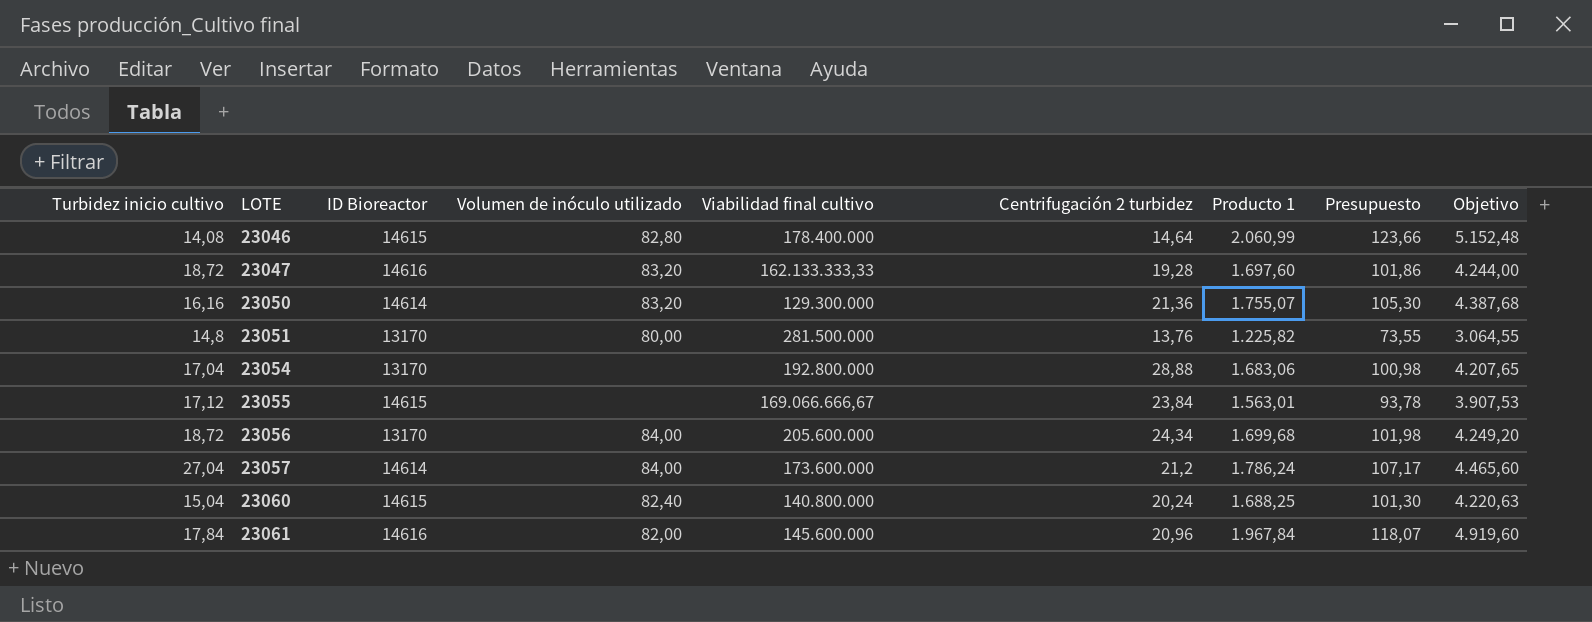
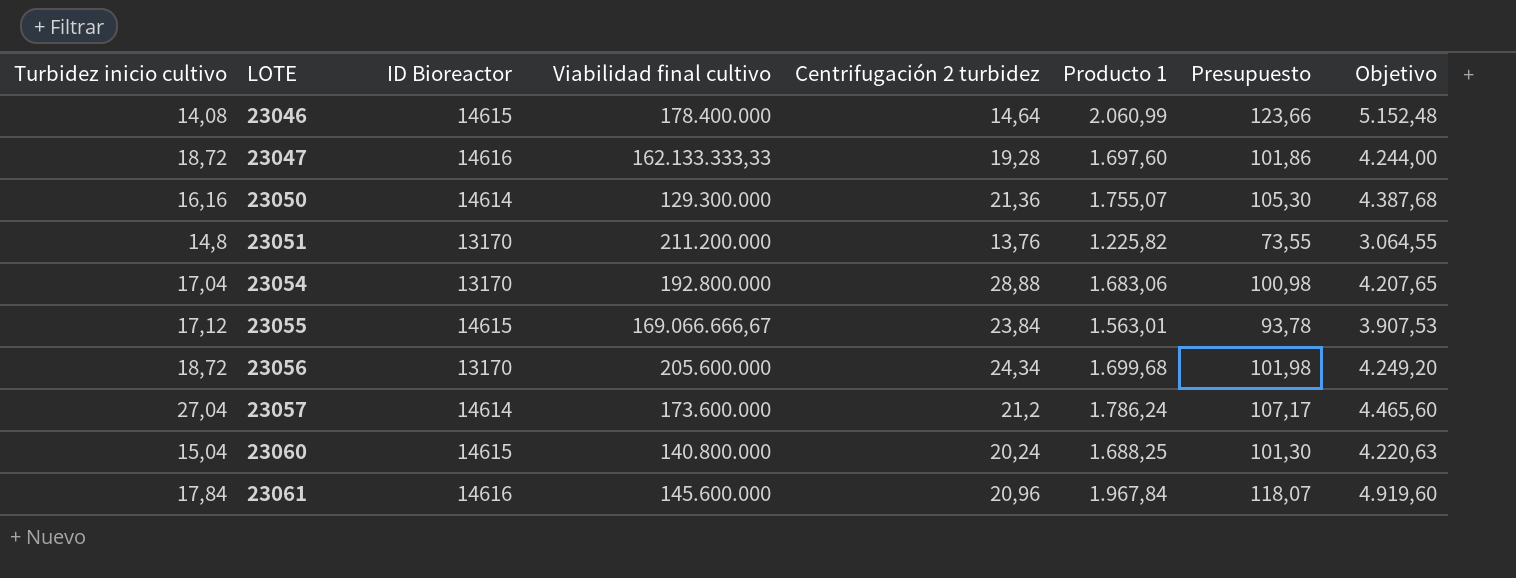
column Volumen de inóculo utilizado | position: 4 -> none
23051 | Viabilidad final cultivo: 281.500.000 -> 211.200.000

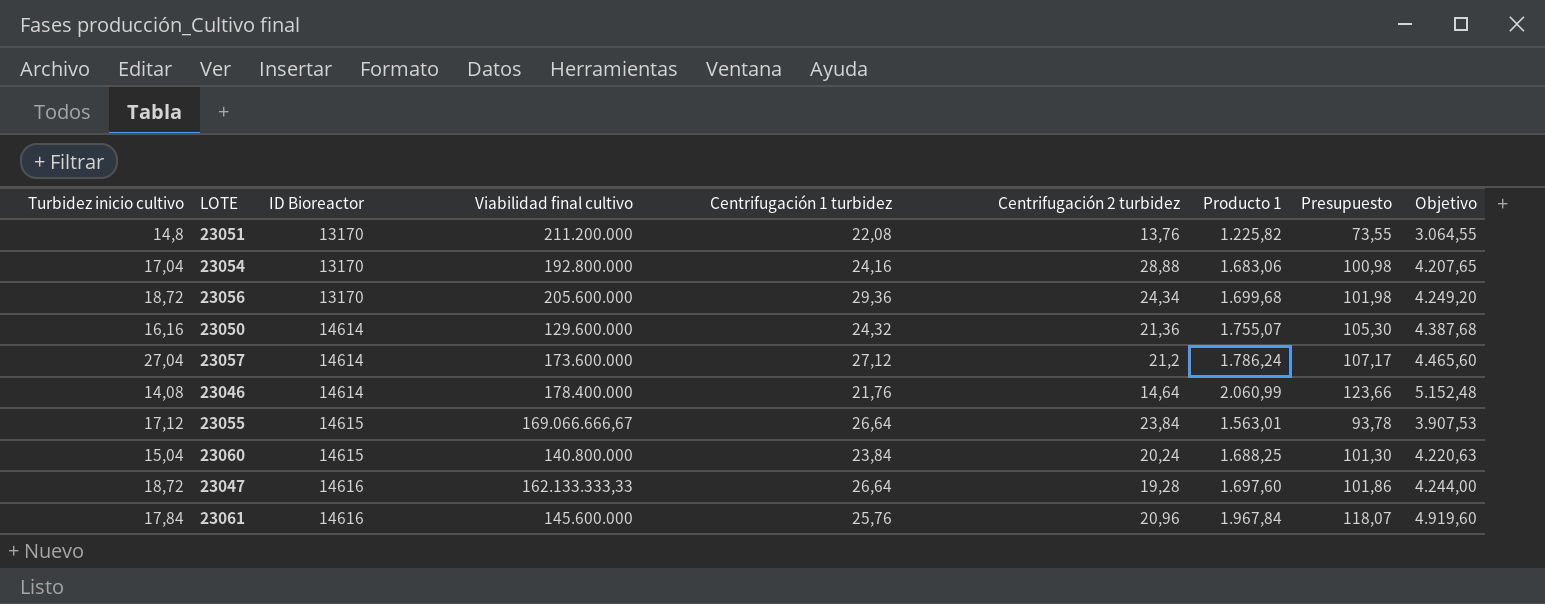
row order: LOTE ascending -> ID Bioreactor ascending
column Centrifugación 1 turbidez | position: none -> 5
23050 | Viabilidad final cultivo: 129.300.000 -> 129.600.000
23046 | ID Bioreactor: 14615 -> 14614

